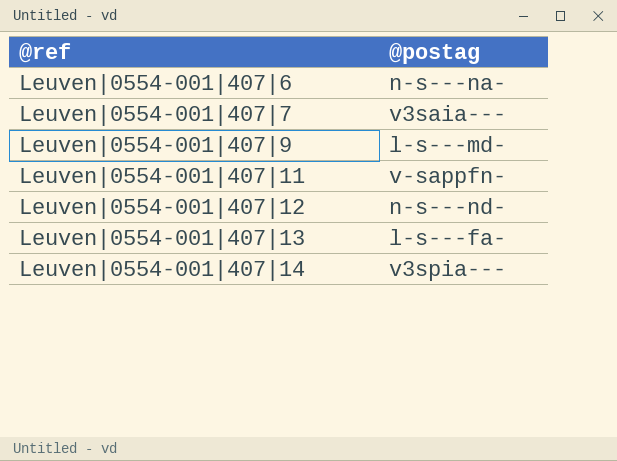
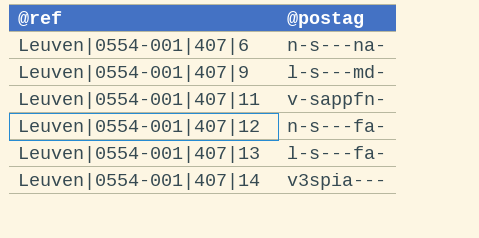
row Leuven|0554-001|407|7: v3saia--- -> none
Leuven|0554-001|407|12 | @postag: n-s---nd- -> n-s---fa-

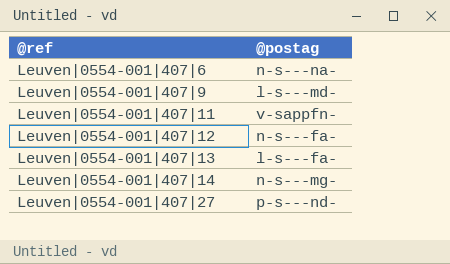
Leuven|0554-001|407|14 | @postag: v3spia--- -> n-s---mg-
row Leuven|0554-001|407|27: none -> p-s---nd-

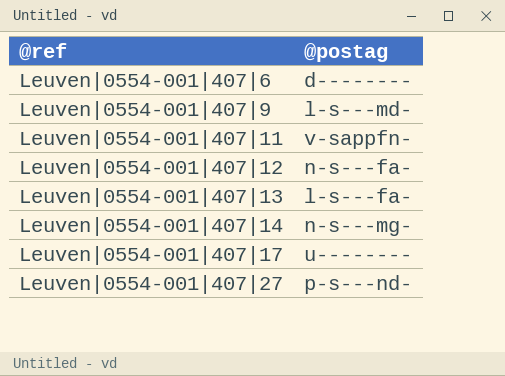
Leuven|0554-001|407|6 | @postag: n-s---na- -> d--------
row Leuven|0554-001|407|17: none -> u--------

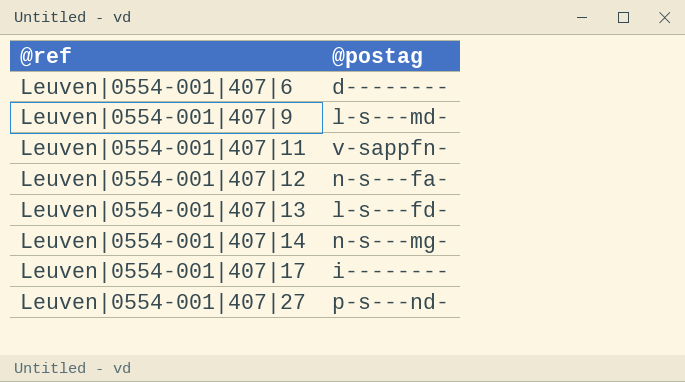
Leuven|0554-001|407|13 | @postag: l-s---fa- -> l-s---fd-
Leuven|0554-001|407|17 | @postag: u-------- -> i--------

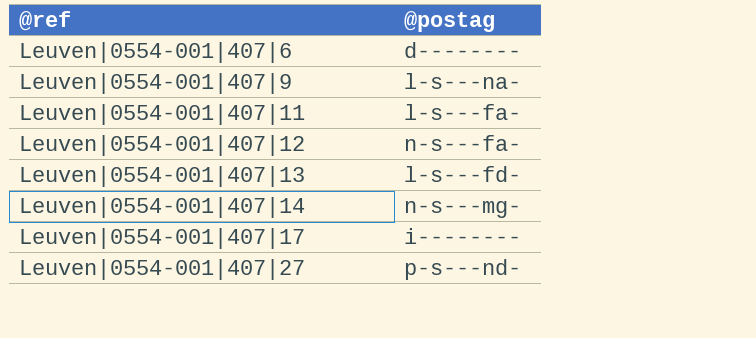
Leuven|0554-001|407|9 | @postag: l-s---md- -> l-s---na-
Leuven|0554-001|407|11 | @postag: v-sappfn- -> l-s---fa-

